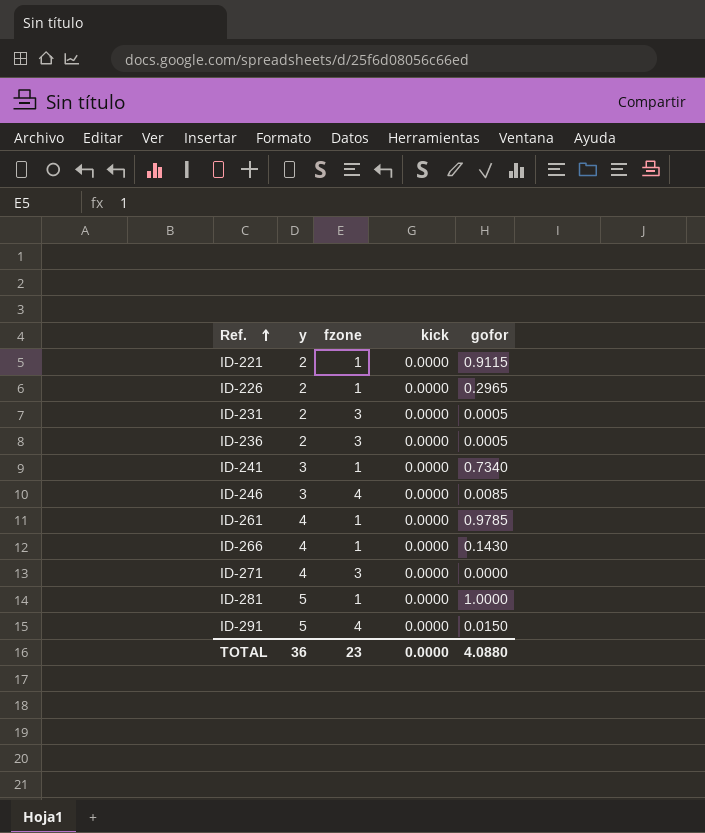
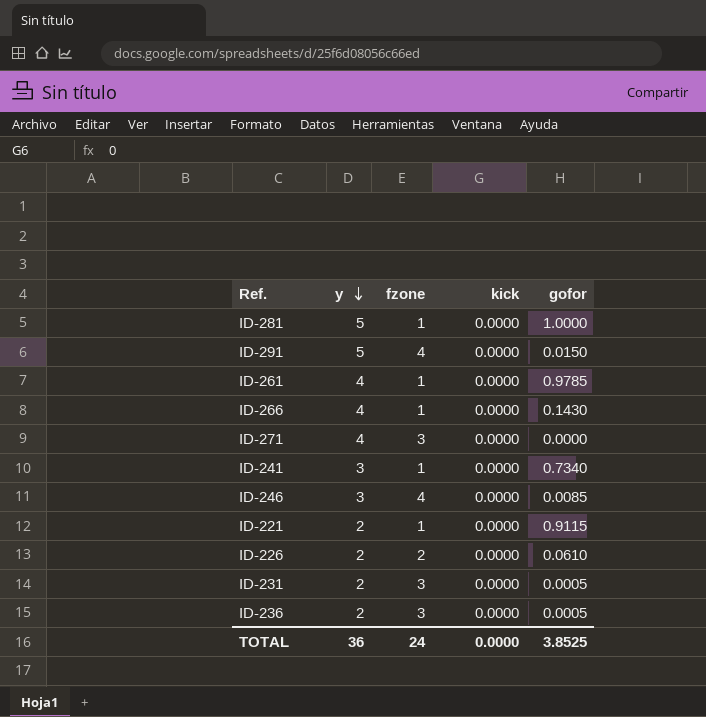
row order: Ref. ascending -> y descending
ID-226 | fzone: 1 -> 2
ID-226 | gofor: 0.2965 -> 0.0610
TOTAL | fzone: 23 -> 24
TOTAL | gofor: 4.0880 -> 3.8525

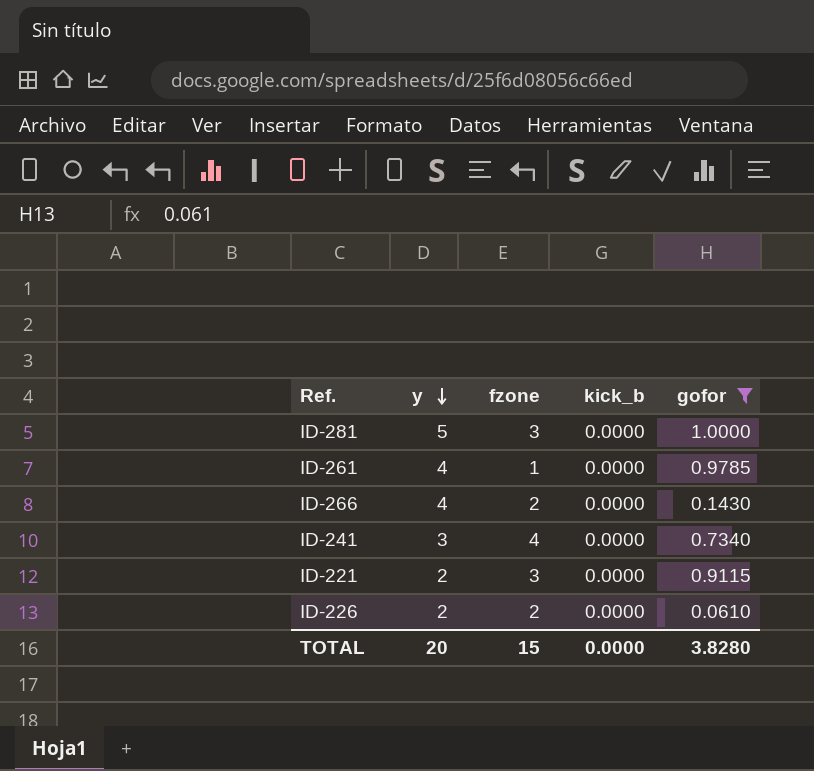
filter: none -> gofor >= 0.0610
column name: kick -> kick_b
ID-281 | fzone: 1 -> 3
ID-266 | fzone: 1 -> 2
ID-241 | fzone: 1 -> 4
ID-221 | fzone: 1 -> 3
TOTAL | y: 36 -> 20
TOTAL | fzone: 24 -> 15
TOTAL | gofor: 3.8525 -> 3.8280

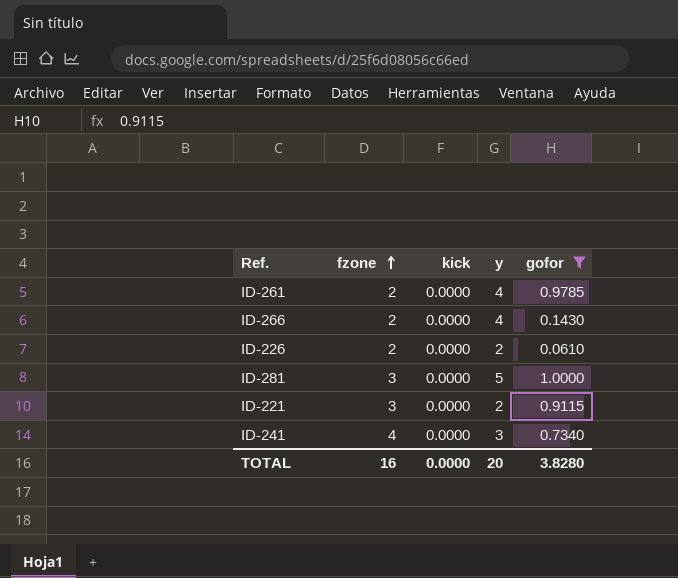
row order: y descending -> fzone ascending
column name: kick_b -> kick
column y | position: 2 -> 4
ID-261 | fzone: 1 -> 2
TOTAL | fzone: 15 -> 16

